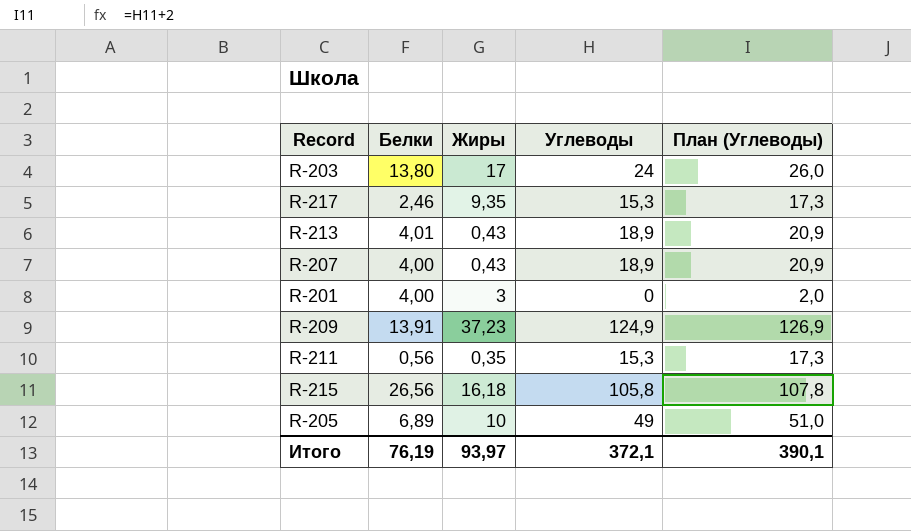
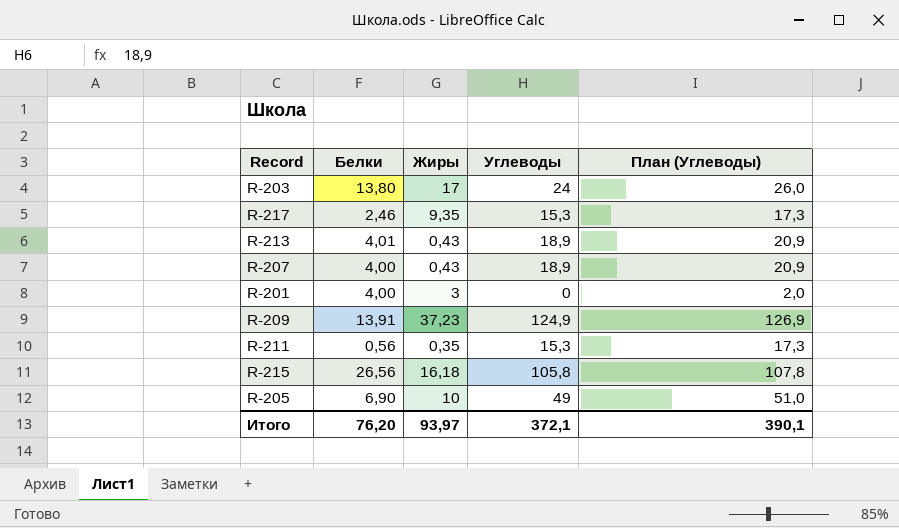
R-205 | Белки: 6,89 -> 6,90
Итого | Белки: 76,19 -> 76,20

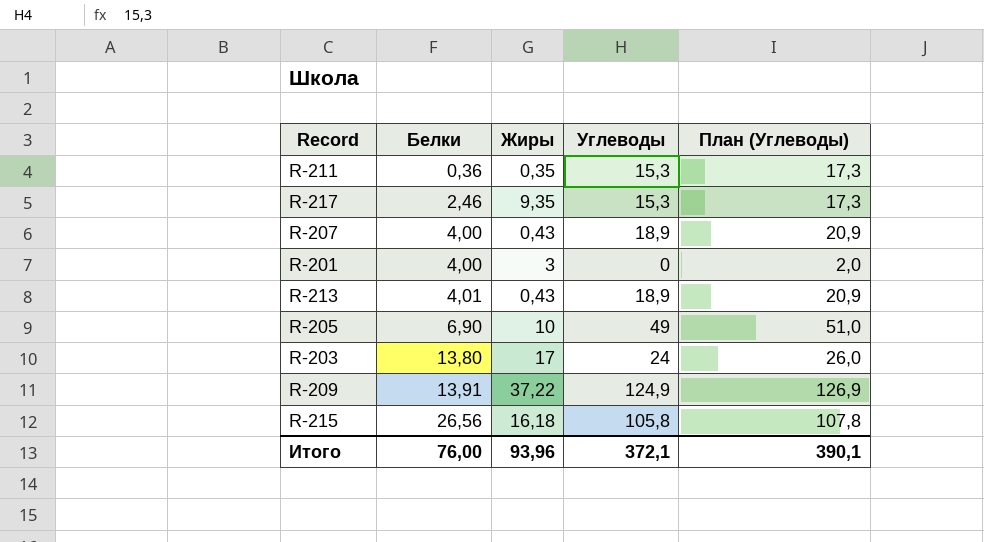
row order: none -> Белки ascending
R-211 | Белки: 0,56 -> 0,36
R-209 | Жиры: 37,23 -> 37,22
Итого | Белки: 76,20 -> 76,00
Итого | Жиры: 93,97 -> 93,96

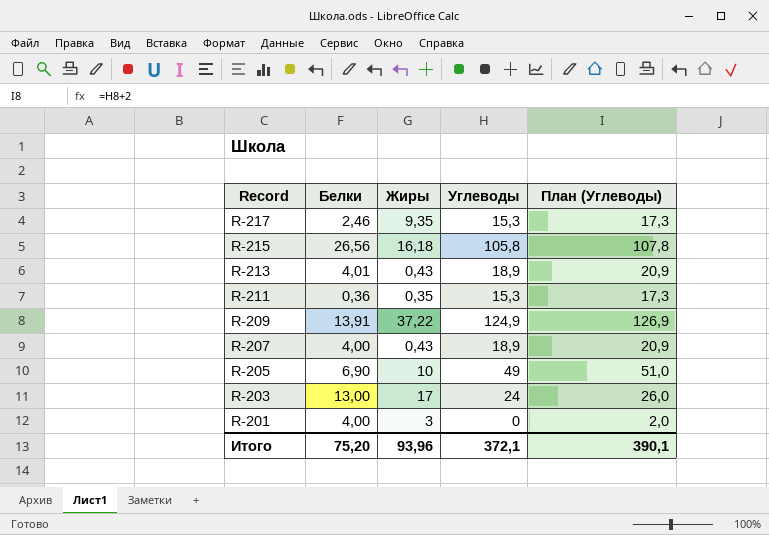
row order: Белки ascending -> Record descending
R-203 | Белки: 13,80 -> 13,00
Итого | Белки: 76,00 -> 75,20

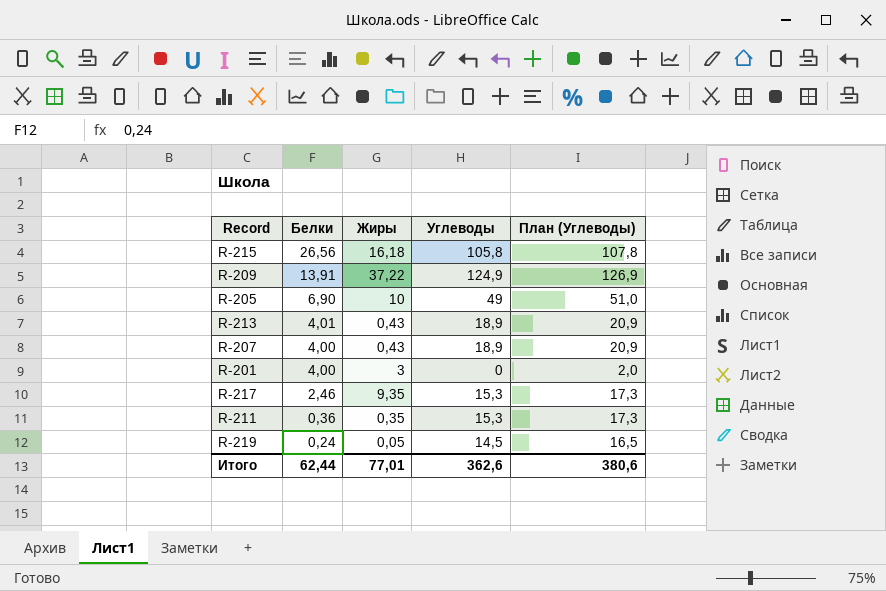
row order: Record descending -> Белки descending
row R-203: 13,00 | 17 | 24 | 26,0 -> none
row R-219: none -> 0,24 | 0,05 | 14,5 | 16,5
Итого | Белки: 75,20 -> 62,44
Итого | Жиры: 93,96 -> 77,01
Итого | Углеводы: 372,1 -> 362,6
Итого | План (Углеводы): 390,1 -> 380,6

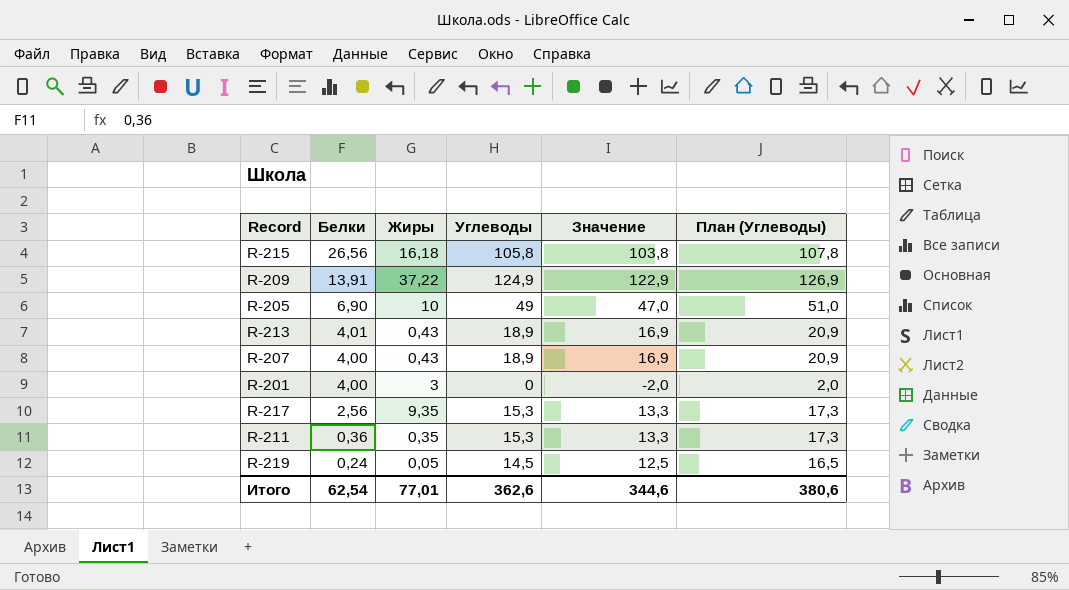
column Значение | formula: none -> [Углеводы] - 2
R-217 | Белки: 2,46 -> 2,56
Итого | Белки: 62,44 -> 62,54

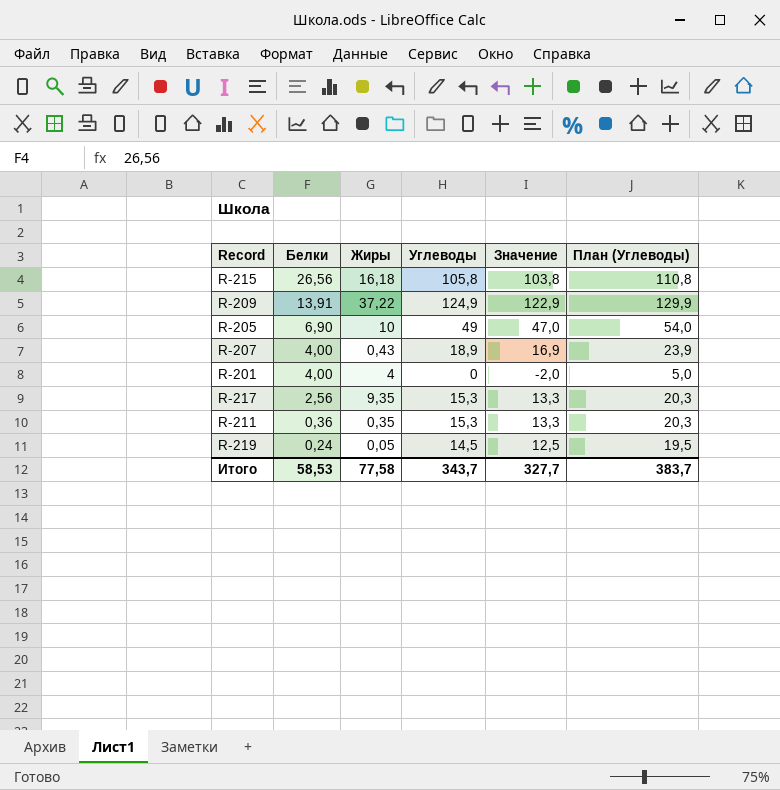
column План (Углеводы) | formula: [Углеводы] + 2 -> [Углеводы] + 5
row R-213: 4,01 | 0,43 | 18,9 | 16,9 | 20,9 -> none
R-201 | Жиры: 3 -> 4
Итого | Белки: 62,54 -> 58,53
Итого | Жиры: 77,01 -> 77,58
Итого | Углеводы: 362,6 -> 343,7
Итого | Значение: 344,6 -> 327,7
Итого | План (Углеводы): 380,6 -> 383,7

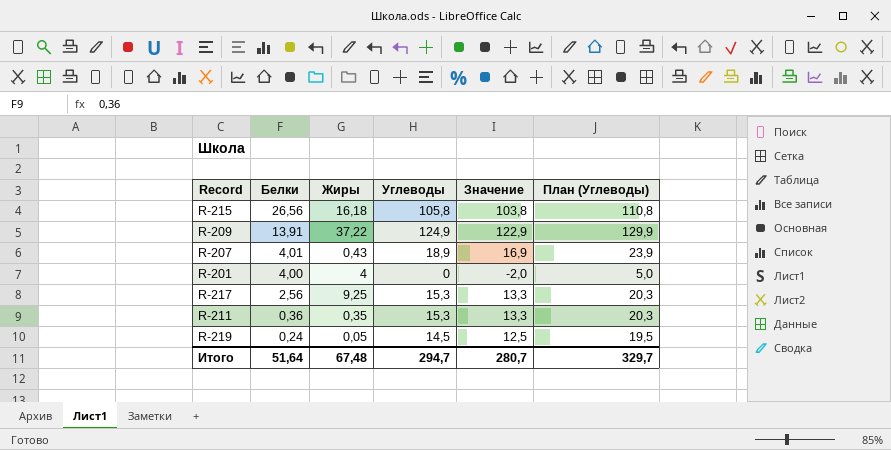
row R-205: 6,90 | 10 | 49 | 47,0 | 54,0 -> none
R-207 | Белки: 4,00 -> 4,01
R-217 | Жиры: 9,35 -> 9,25
Итого | Белки: 58,53 -> 51,64
Итого | Жиры: 77,58 -> 67,48
Итого | Углеводы: 343,7 -> 294,7
Итого | Значение: 327,7 -> 280,7
Итого | План (Углеводы): 383,7 -> 329,7

